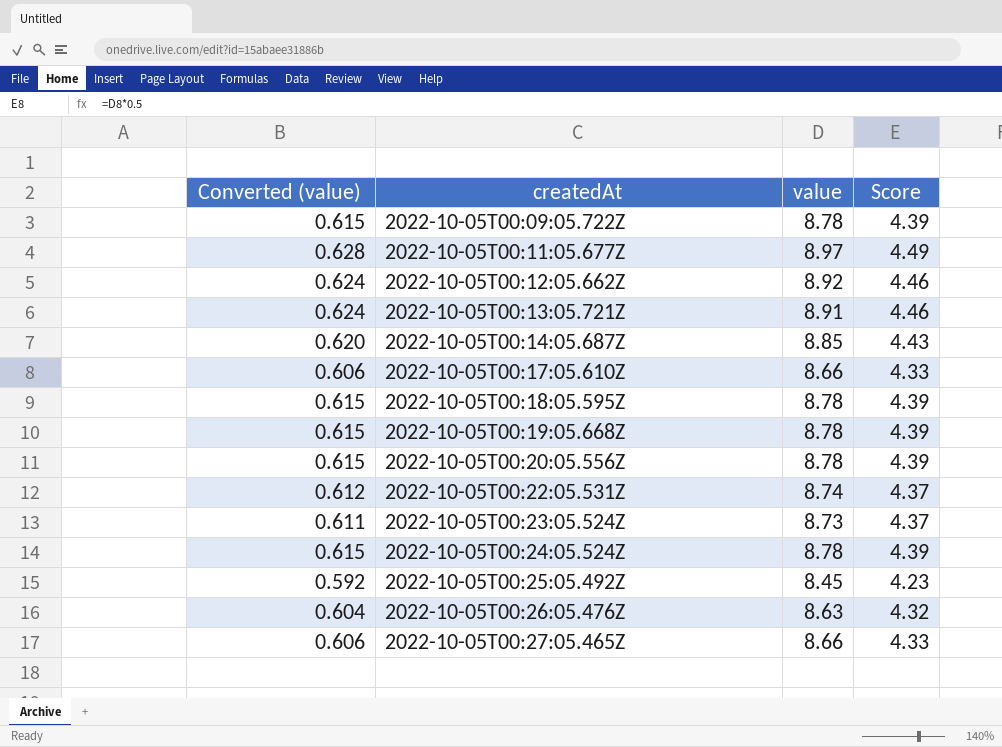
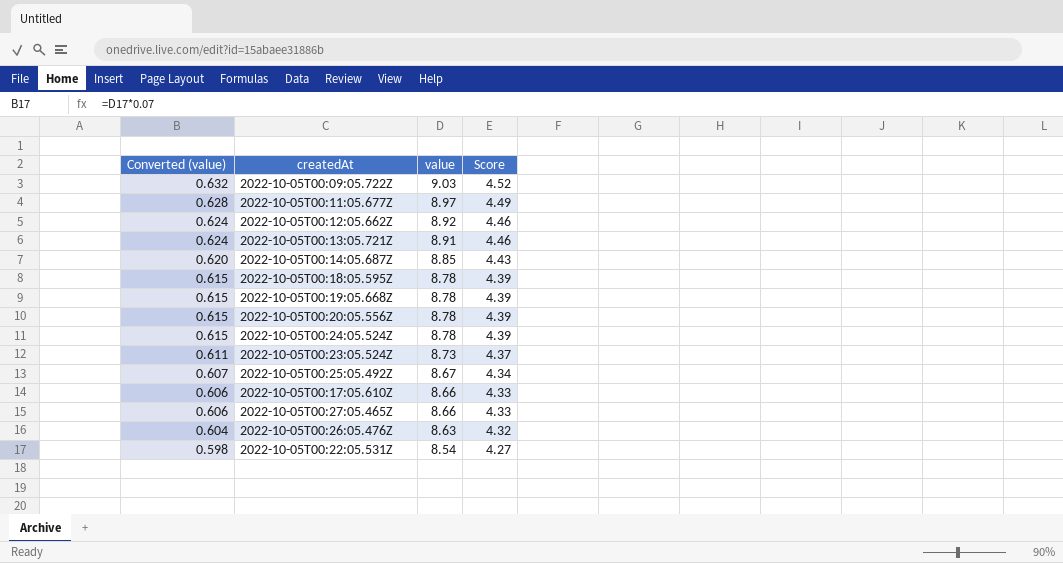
row order: createdAt ascending -> Converted (value) descending
2022-10-05T00:09:05.722Z | Converted (value): 0.615 -> 0.632
2022-10-05T00:09:05.722Z | value: 8.78 -> 9.03
2022-10-05T00:09:05.722Z | Score: 4.39 -> 4.52
2022-10-05T00:25:05.492Z | Converted (value): 0.592 -> 0.607
2022-10-05T00:25:05.492Z | value: 8.45 -> 8.67
2022-10-05T00:25:05.492Z | Score: 4.23 -> 4.34
2022-10-05T00:22:05.531Z | Converted (value): 0.612 -> 0.598
2022-10-05T00:22:05.531Z | value: 8.74 -> 8.54
2022-10-05T00:22:05.531Z | Score: 4.37 -> 4.27

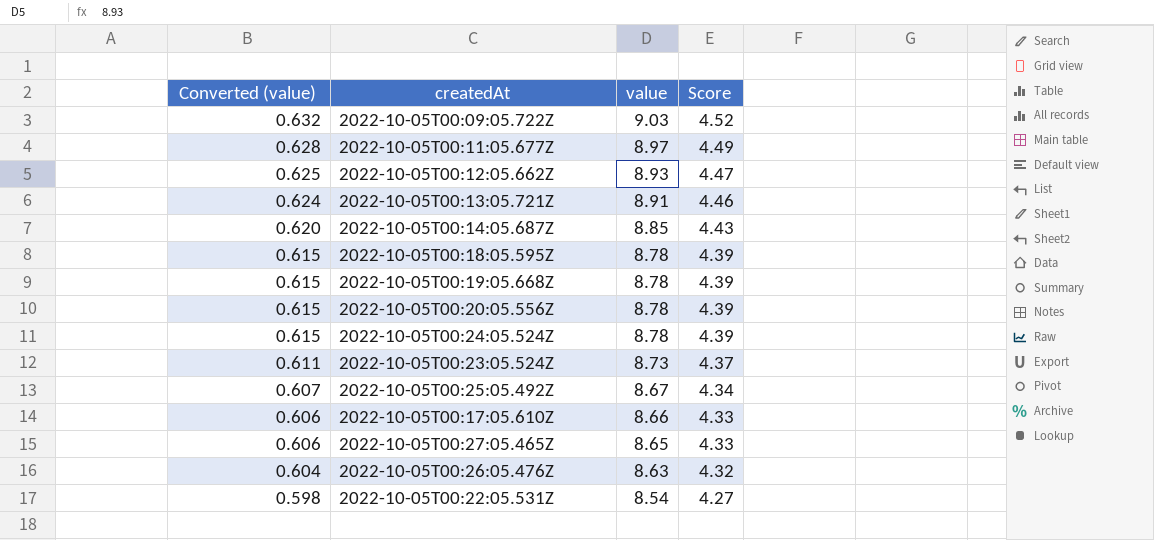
2022-10-05T00:12:05.662Z | Converted (value): 0.624 -> 0.625
2022-10-05T00:12:05.662Z | value: 8.92 -> 8.93
2022-10-05T00:12:05.662Z | Score: 4.46 -> 4.47
2022-10-05T00:27:05.465Z | value: 8.66 -> 8.65

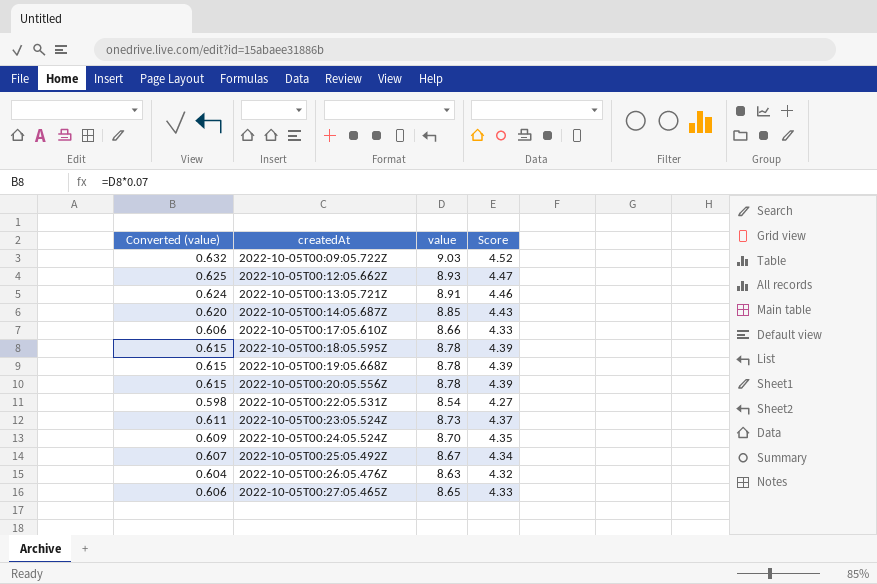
row order: Converted (value) descending -> createdAt ascending
row 2022-10-05T00:11:05.677Z: 0.628 | 8.97 | 4.49 -> none
2022-10-05T00:24:05.524Z | Converted (value): 0.615 -> 0.609
2022-10-05T00:24:05.524Z | value: 8.78 -> 8.70
2022-10-05T00:24:05.524Z | Score: 4.39 -> 4.35

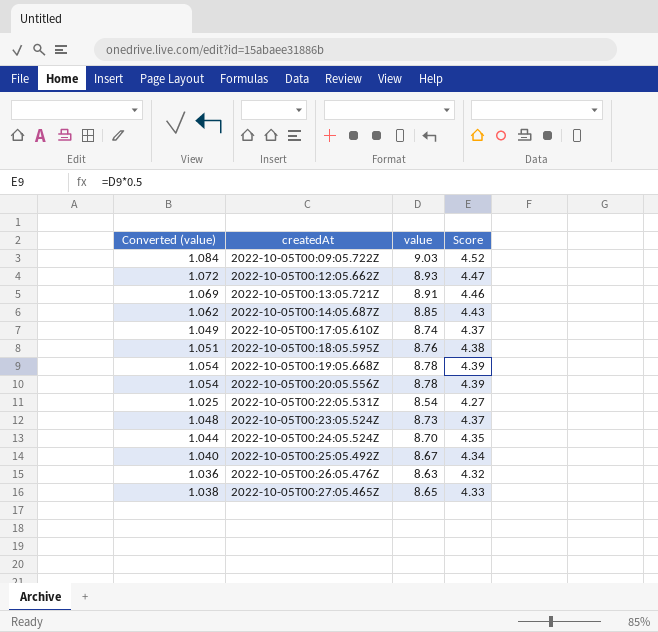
column Converted (value) | formula: [value] * 0.07 -> [value] * 0.12
2022-10-05T00:17:05.610Z | value: 8.66 -> 8.74
2022-10-05T00:17:05.610Z | Score: 4.33 -> 4.37
2022-10-05T00:18:05.595Z | value: 8.78 -> 8.76
2022-10-05T00:18:05.595Z | Score: 4.39 -> 4.38

